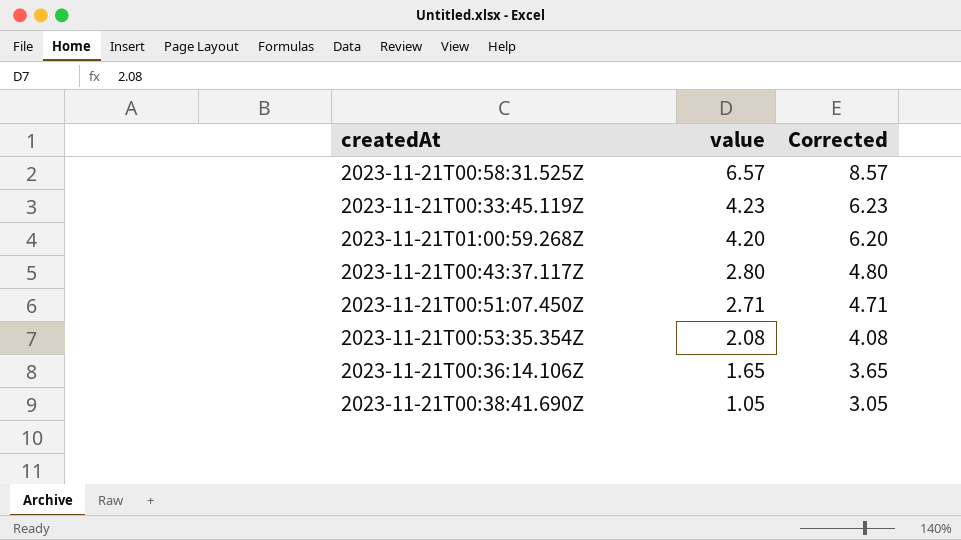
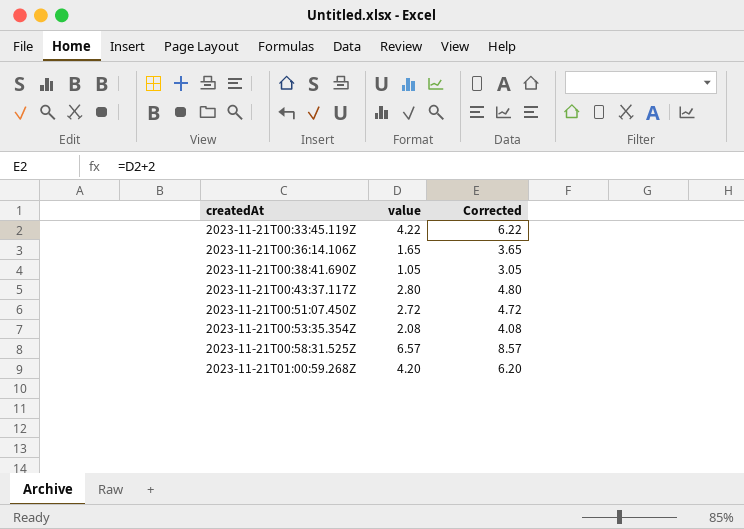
row order: value descending -> createdAt ascending
2023-11-21T00:33:45.119Z | value: 4.23 -> 4.22
2023-11-21T00:33:45.119Z | Corrected: 6.23 -> 6.22
2023-11-21T00:51:07.450Z | value: 2.71 -> 2.72
2023-11-21T00:51:07.450Z | Corrected: 4.71 -> 4.72

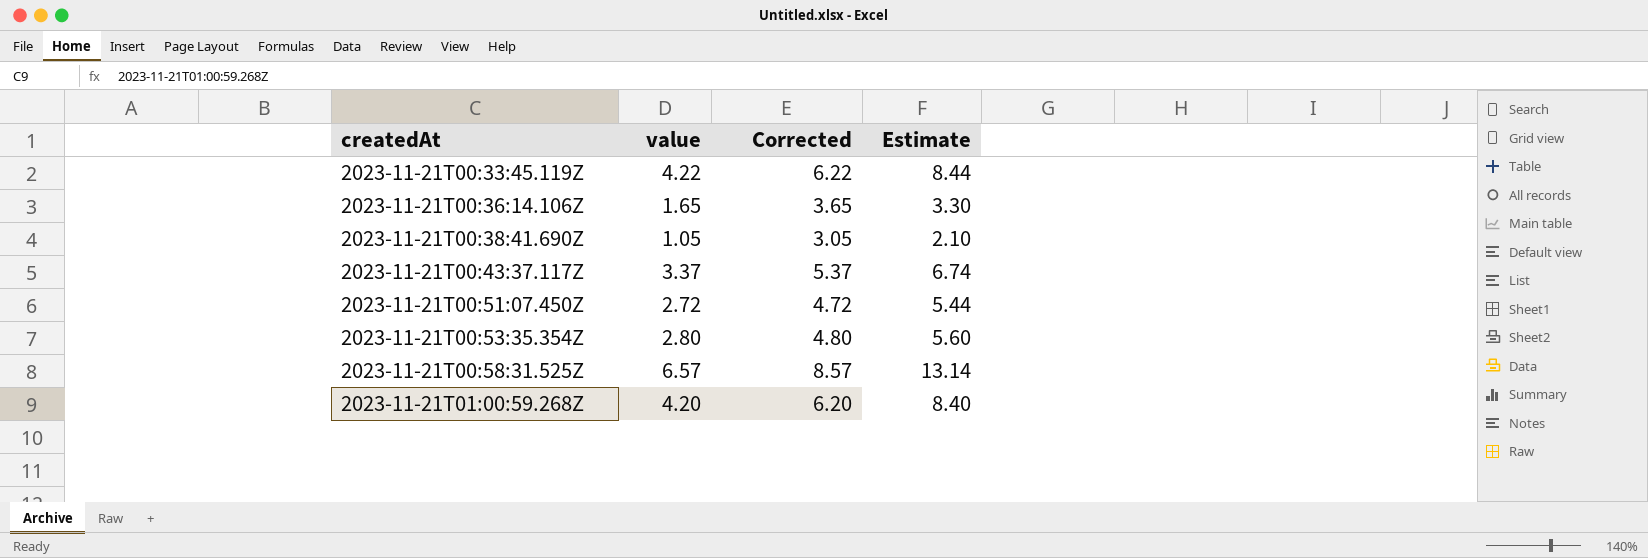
column Estimate | formula: none -> [value] * 2
2023-11-21T00:43:37.117Z | value: 2.80 -> 3.37
2023-11-21T00:43:37.117Z | Corrected: 4.80 -> 5.37
2023-11-21T00:53:35.354Z | value: 2.08 -> 2.80
2023-11-21T00:53:35.354Z | Corrected: 4.08 -> 4.80

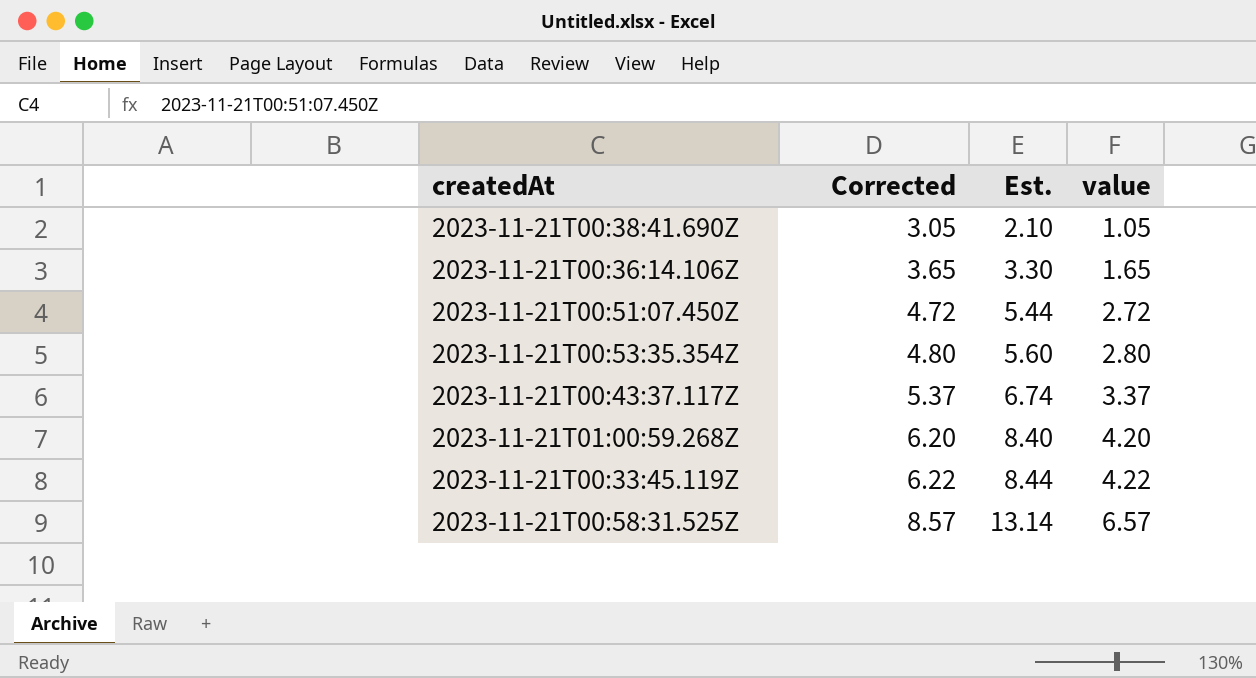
row order: createdAt ascending -> Corrected ascending
column name: Estimate -> Est.
column value | position: 2 -> 4

